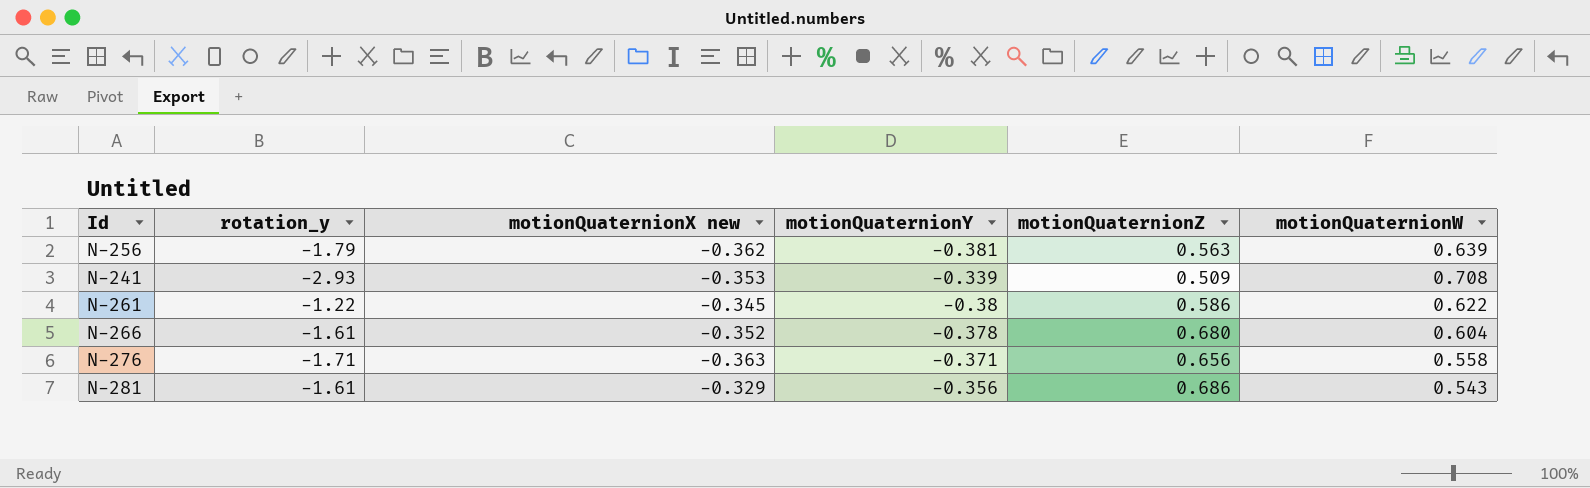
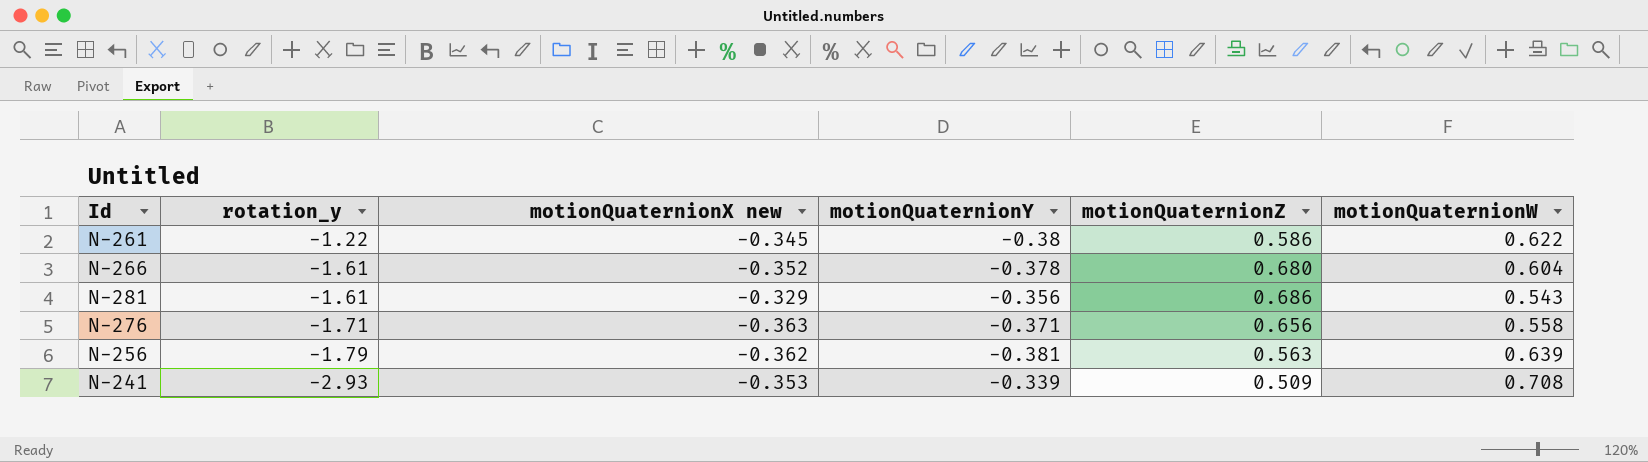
row order: none -> rotation_y descending

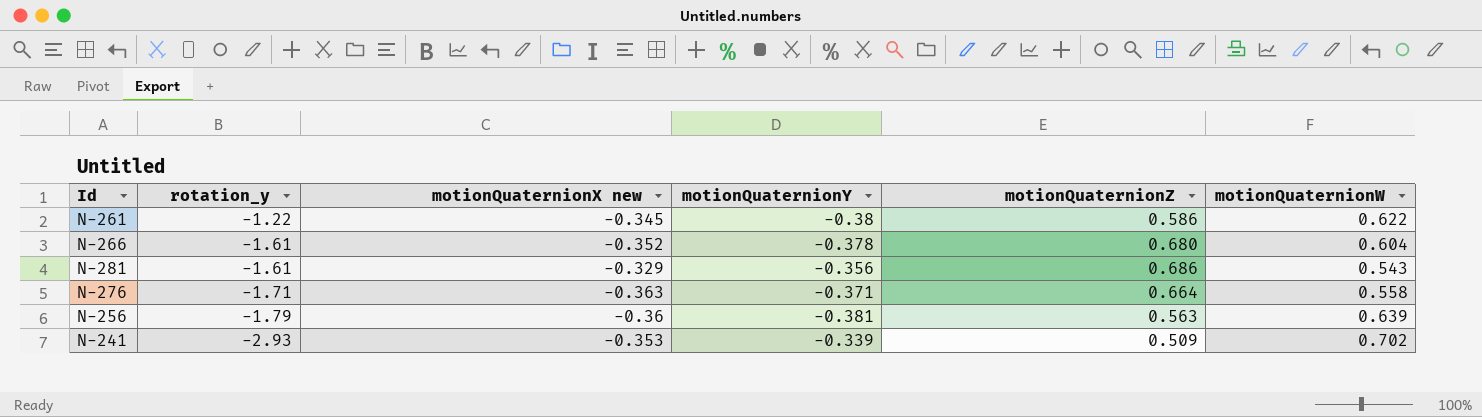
N-276 | motionQuaternionZ: 0.656 -> 0.664
N-256 | motionQuaternionX new: -0.362 -> -0.36
N-241 | motionQuaternionW: 0.708 -> 0.702

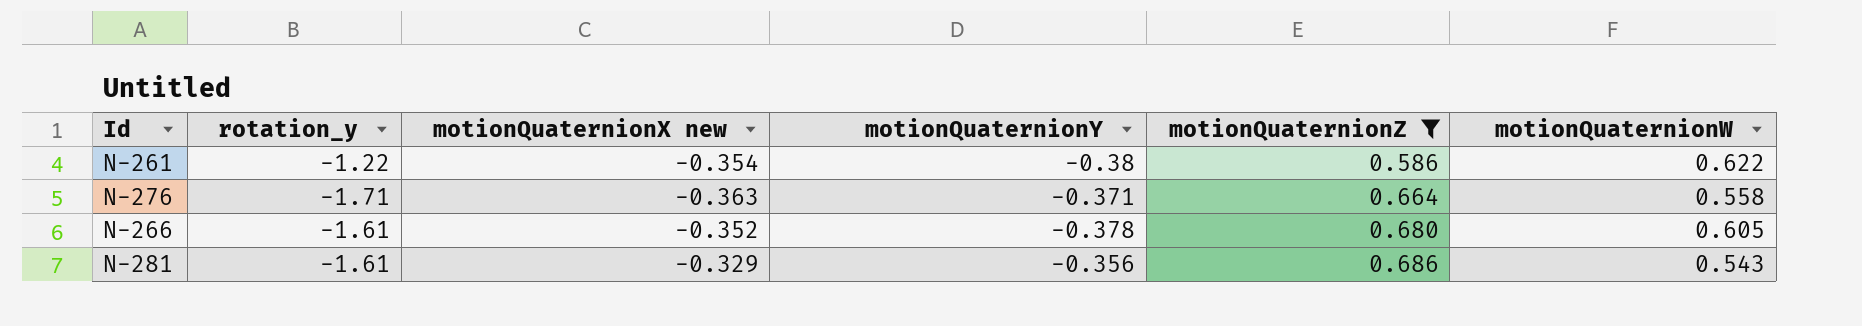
filter: none -> motionQuaternionZ >= 0.586
row order: rotation_y descending -> motionQuaternionZ ascending
N-261 | motionQuaternionX new: -0.345 -> -0.354
N-266 | motionQuaternionW: 0.604 -> 0.605

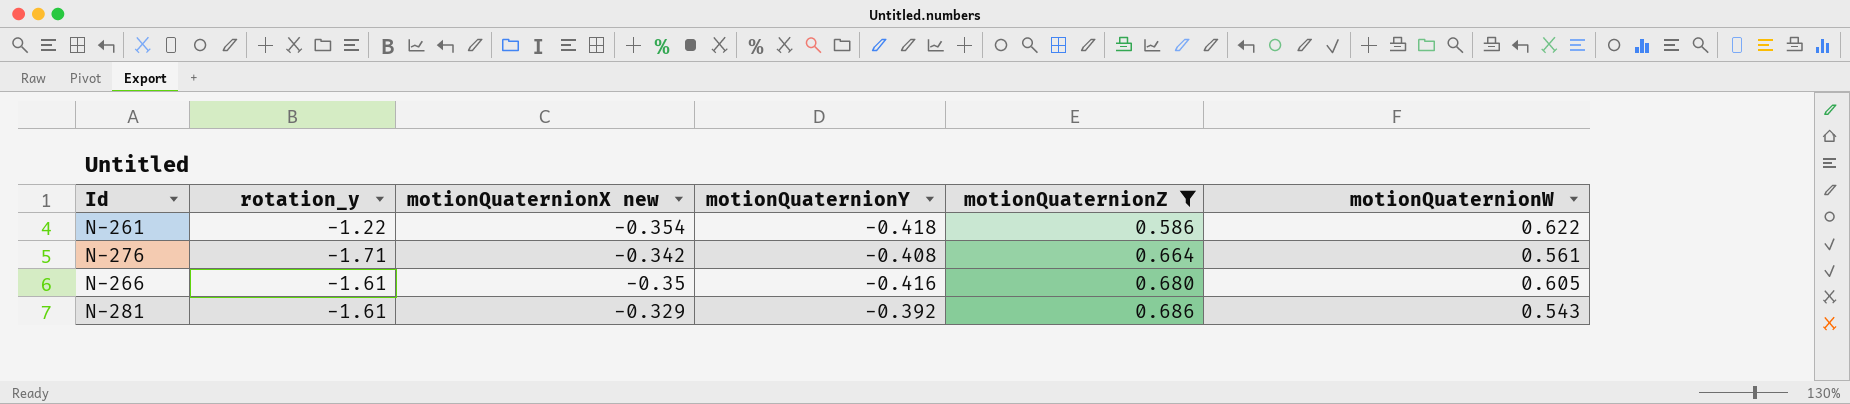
N-261 | motionQuaternionY: -0.38 -> -0.418
N-276 | motionQuaternionX new: -0.363 -> -0.342
N-276 | motionQuaternionY: -0.371 -> -0.408
N-276 | motionQuaternionW: 0.558 -> 0.561
N-266 | motionQuaternionX new: -0.352 -> -0.35
N-266 | motionQuaternionY: -0.378 -> -0.416
N-281 | motionQuaternionY: -0.356 -> -0.392

